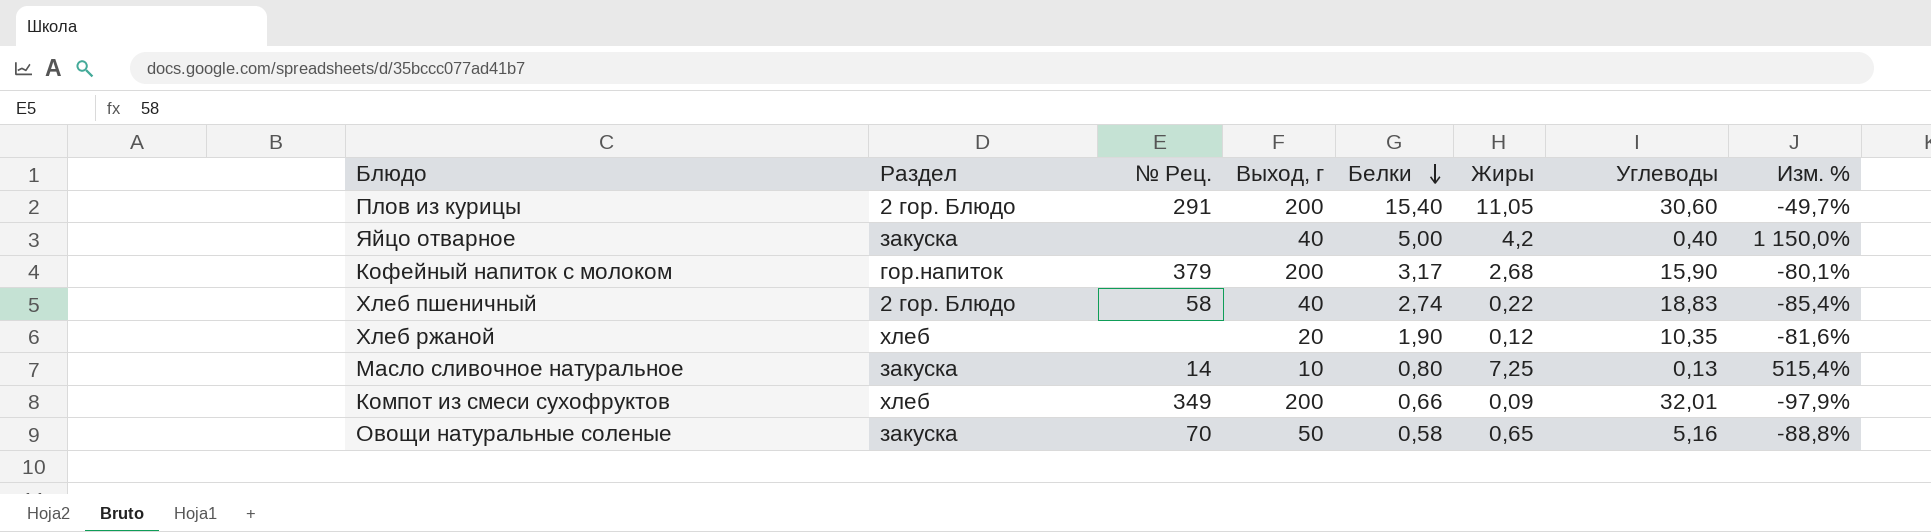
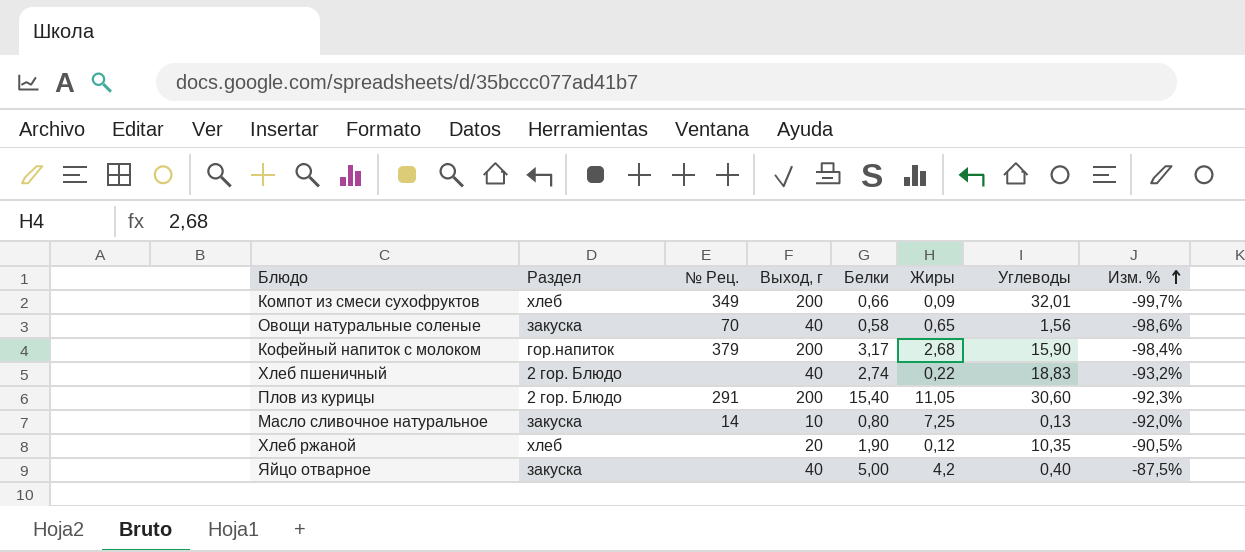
row order: Белки descending -> Изм. % ascending
column Изм. % | formula: ([Белки] - [Углеводы]) / [Углеводы] -> ([Белки] - [Выход, г]) / [Выход, г]
Овощи натуральные соленые | Выход, г: 50 -> 40
Овощи натуральные соленые | Углеводы: 5,16 -> 1,56
Хлеб пшеничный | № Рец.: 58 -> none

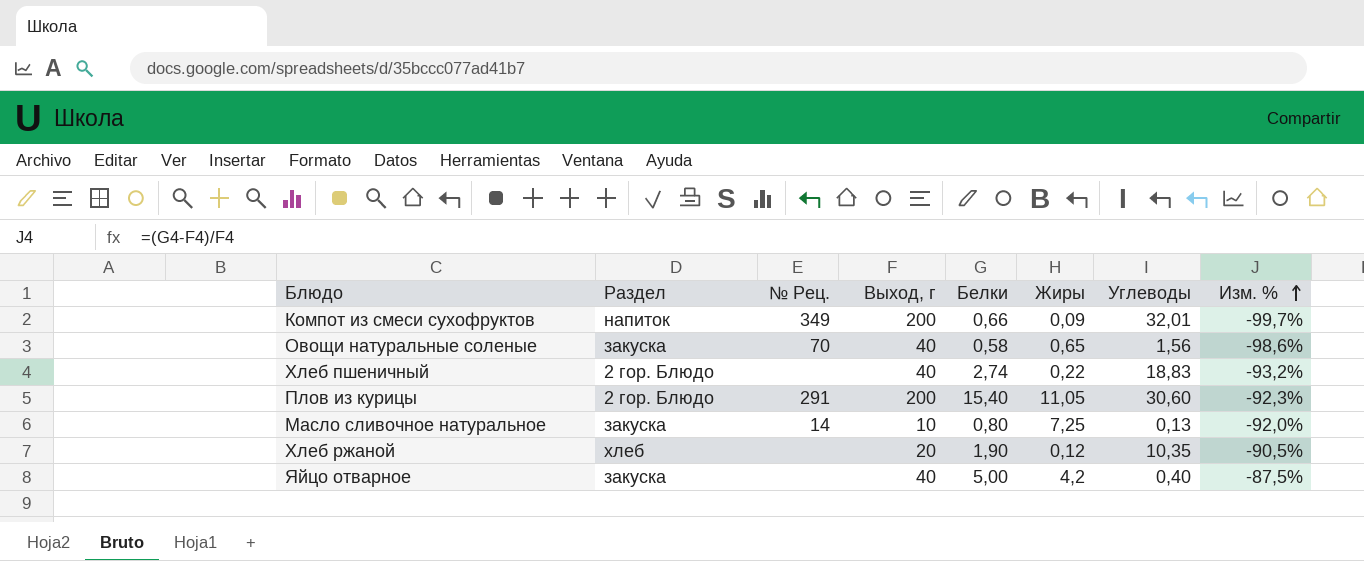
row Кофейный напиток с молоком: гор.напиток | 379 | 200 | 3,17 | 2,68 | 15,90 | -98,4% -> none
Компот из смеси сухофруктов | Раздел: хлеб -> напиток

